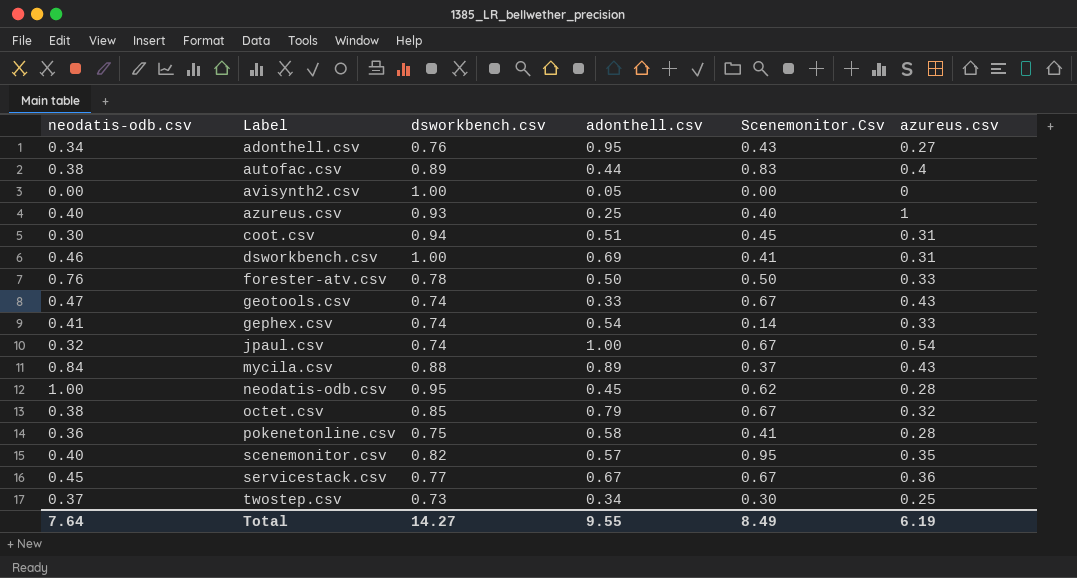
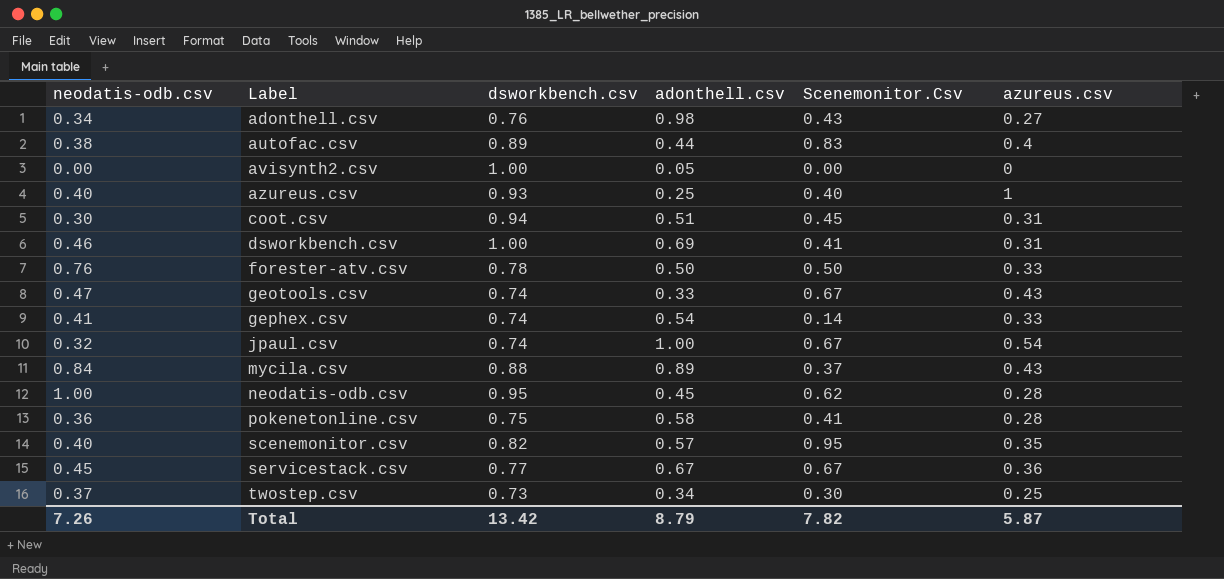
row octet.csv: 0.38 | 0.85 | 0.79 | 0.67 | 0.32 -> none
adonthell.csv | adonthell.csv: 0.95 -> 0.98
Total | neodatis-odb.csv: 7.64 -> 7.26
Total | dsworkbench.csv: 14.27 -> 13.42
Total | adonthell.csv: 9.55 -> 8.79
Total | Scenemonitor.Csv: 8.49 -> 7.82
Total | azureus.csv: 6.19 -> 5.87

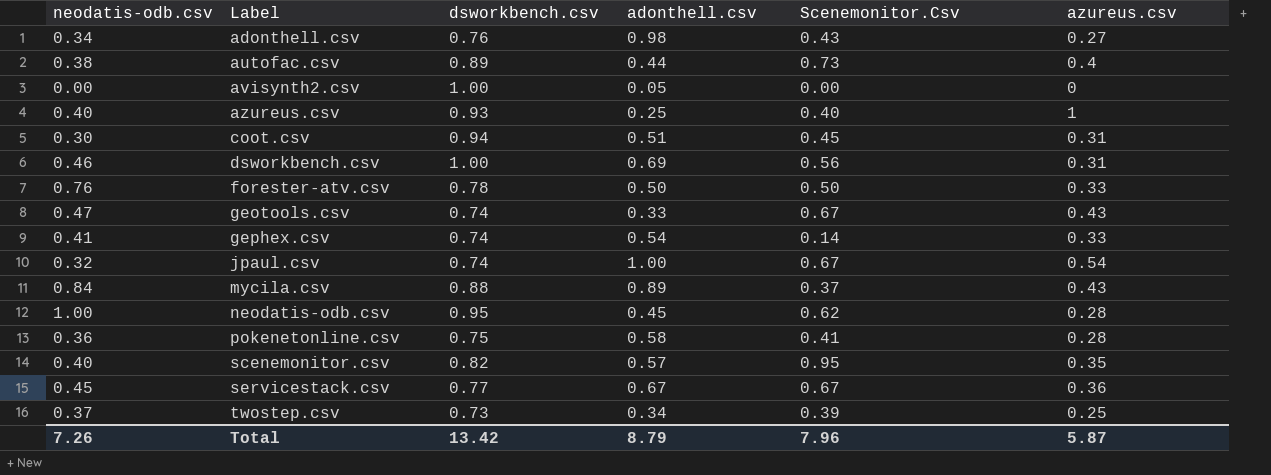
autofac.csv | Scenemonitor.Csv: 0.83 -> 0.73
dsworkbench.csv | Scenemonitor.Csv: 0.41 -> 0.56
twostep.csv | Scenemonitor.Csv: 0.30 -> 0.39
Total | Scenemonitor.Csv: 7.82 -> 7.96

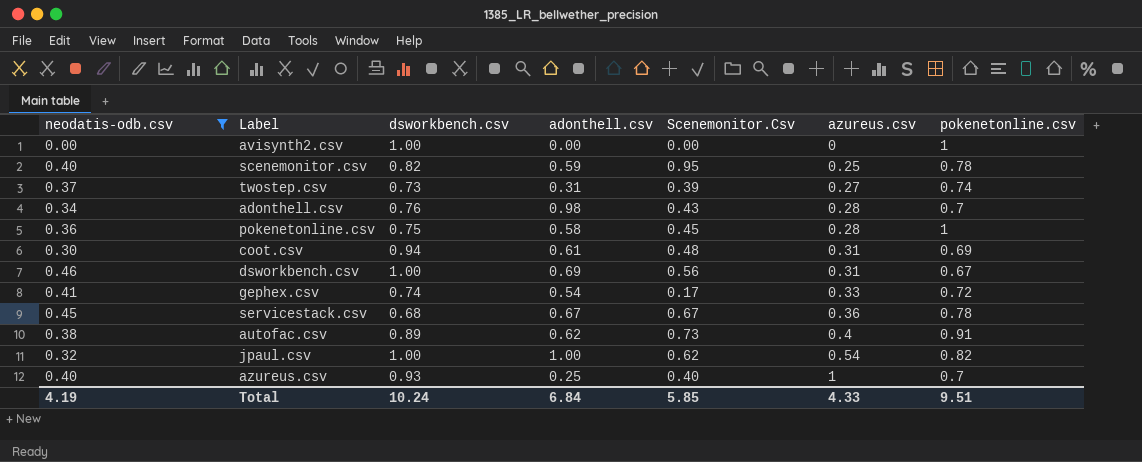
filter: none -> neodatis-odb.csv <= 0.46
row order: Label ascending -> azureus.csv ascending
column pokenetonline.csv | position: none -> 7
avisynth2.csv | adonthell.csv: 0.05 -> 0.00
scenemonitor.csv | adonthell.csv: 0.57 -> 0.59
scenemonitor.csv | azureus.csv: 0.35 -> 0.25
twostep.csv | adonthell.csv: 0.34 -> 0.31
twostep.csv | azureus.csv: 0.25 -> 0.27
adonthell.csv | azureus.csv: 0.27 -> 0.28
pokenetonline.csv | Scenemonitor.Csv: 0.41 -> 0.45
coot.csv | adonthell.csv: 0.51 -> 0.61
coot.csv | Scenemonitor.Csv: 0.45 -> 0.48
gephex.csv | Scenemonitor.Csv: 0.14 -> 0.17
servicestack.csv | dsworkbench.csv: 0.77 -> 0.68
autofac.csv | adonthell.csv: 0.44 -> 0.62
jpaul.csv | dsworkbench.csv: 0.74 -> 1.00
jpaul.csv | Scenemonitor.Csv: 0.67 -> 0.62
Total | neodatis-odb.csv: 7.26 -> 4.19
Total | dsworkbench.csv: 13.42 -> 10.24
Total | adonthell.csv: 8.79 -> 6.84
Total | Scenemonitor.Csv: 7.96 -> 5.85
Total | azureus.csv: 5.87 -> 4.33

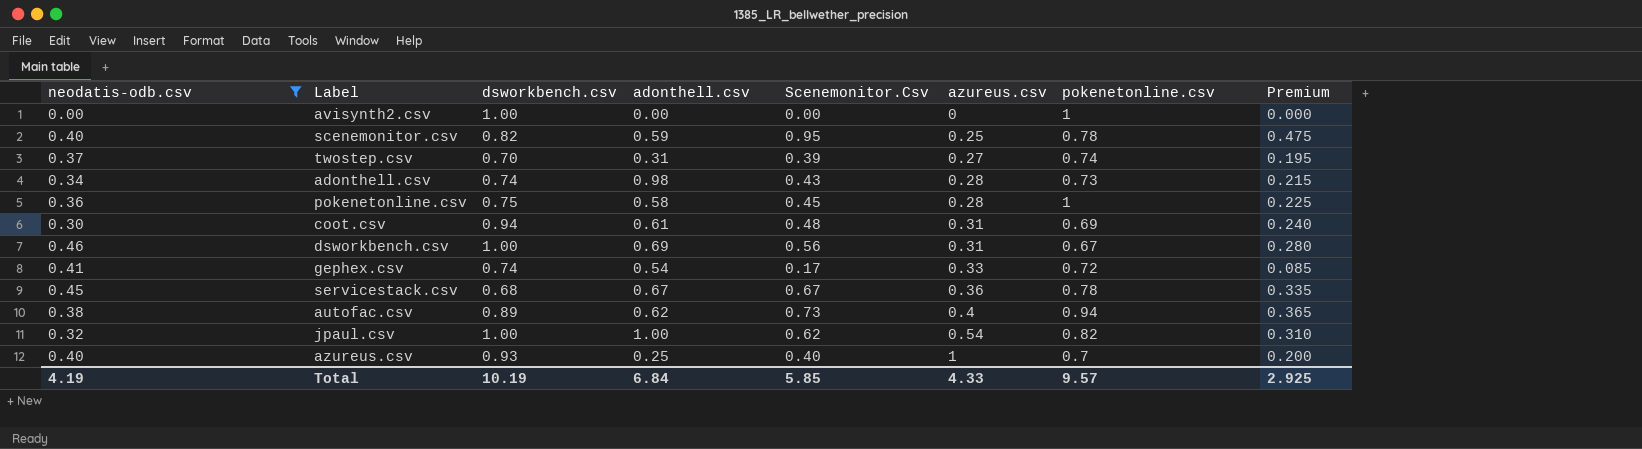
column Premium | formula: none -> [Scenemonitor.Csv] * 0.5
twostep.csv | dsworkbench.csv: 0.73 -> 0.70
adonthell.csv | dsworkbench.csv: 0.76 -> 0.74
adonthell.csv | pokenetonline.csv: 0.7 -> 0.73
autofac.csv | pokenetonline.csv: 0.91 -> 0.94
Total | dsworkbench.csv: 10.24 -> 10.19
Total | pokenetonline.csv: 9.51 -> 9.57

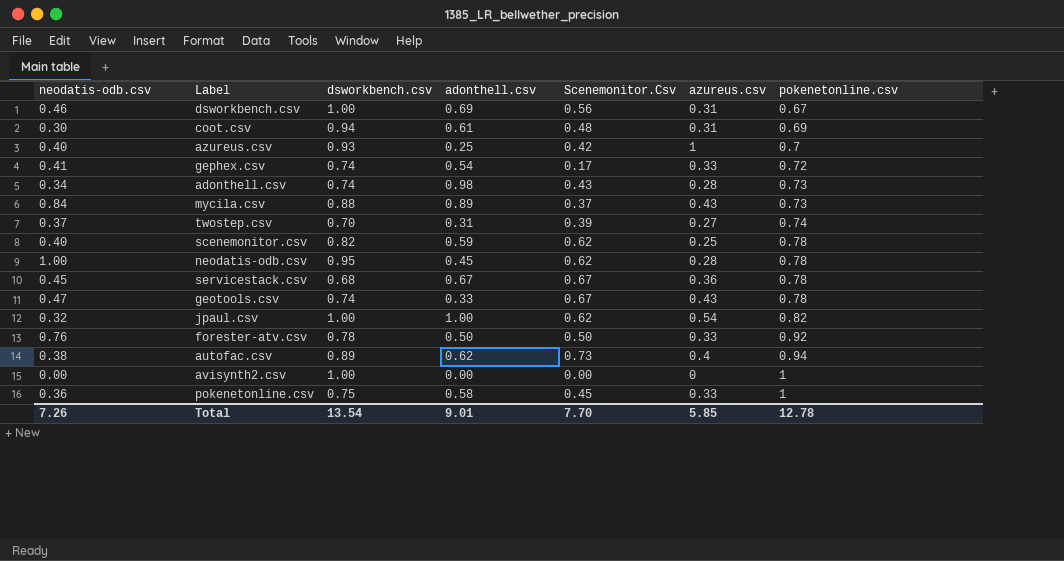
filter: neodatis-odb.csv <= 0.46 -> none
row order: azureus.csv ascending -> pokenetonline.csv ascending
column Premium | formula: [Scenemonitor.Csv] * 0.5 -> none
azureus.csv | Scenemonitor.Csv: 0.40 -> 0.42
scenemonitor.csv | Scenemonitor.Csv: 0.95 -> 0.62
pokenetonline.csv | azureus.csv: 0.28 -> 0.33
Total | neodatis-odb.csv: 4.19 -> 7.26
Total | dsworkbench.csv: 10.19 -> 13.54
Total | adonthell.csv: 6.84 -> 9.01
Total | Scenemonitor.Csv: 5.85 -> 7.70
Total | azureus.csv: 4.33 -> 5.85
Total | pokenetonline.csv: 9.57 -> 12.78

